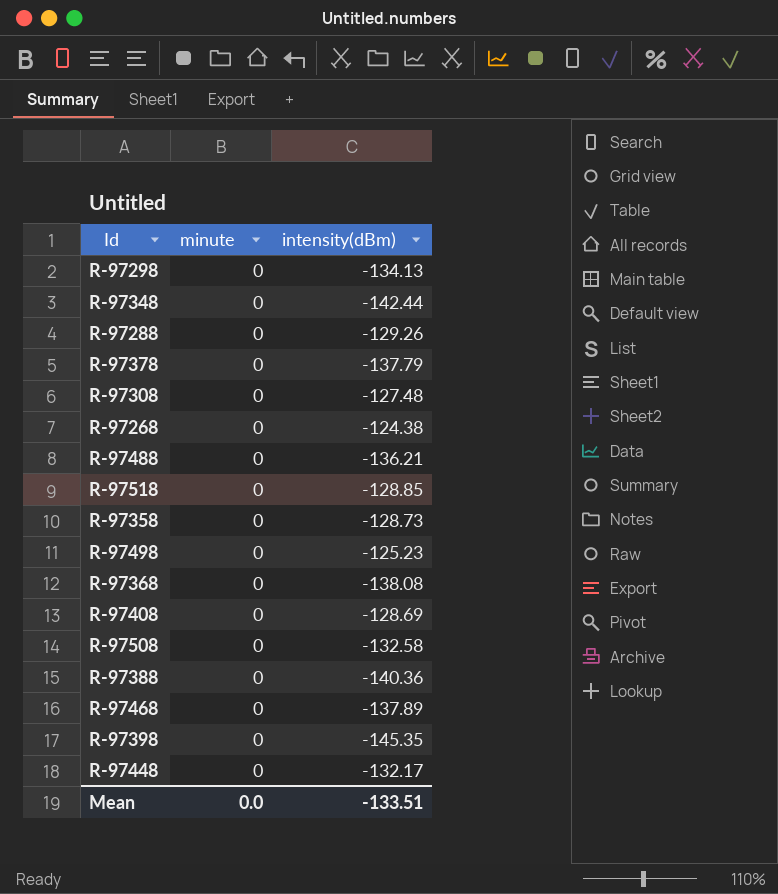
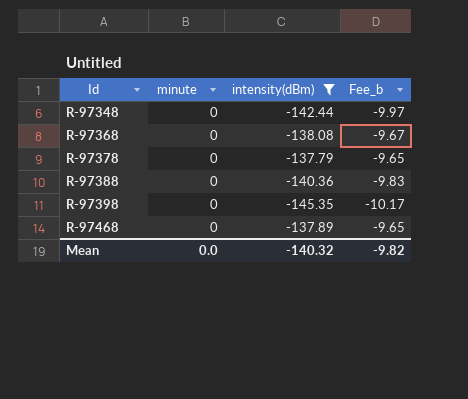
filter: none -> intensity(dBm) <= -137.79
row order: none -> Id ascending
column Fee_b | formula: none -> [intensity(dBm)] * 0.07
Mean | intensity(dBm): -133.51 -> -140.32

